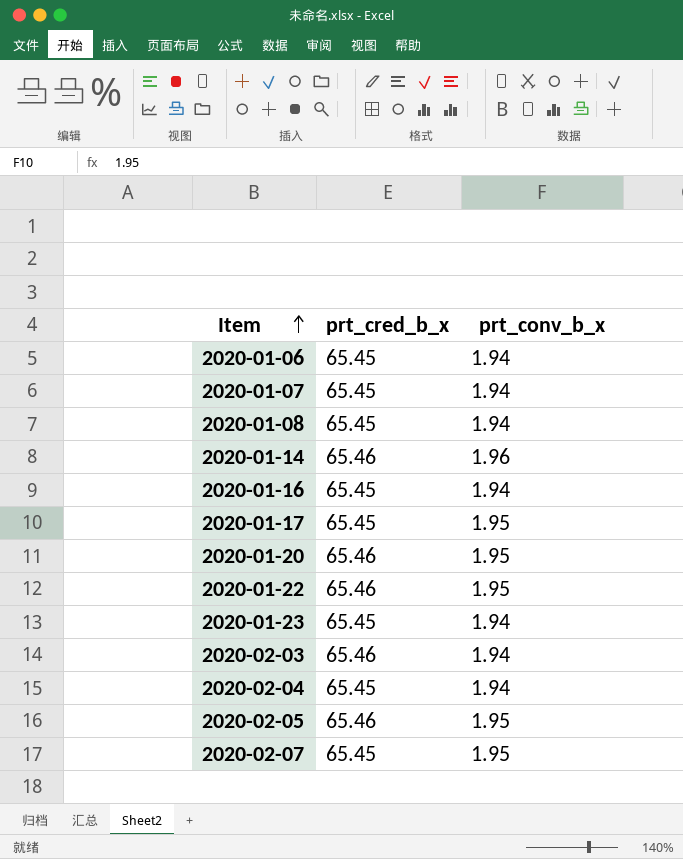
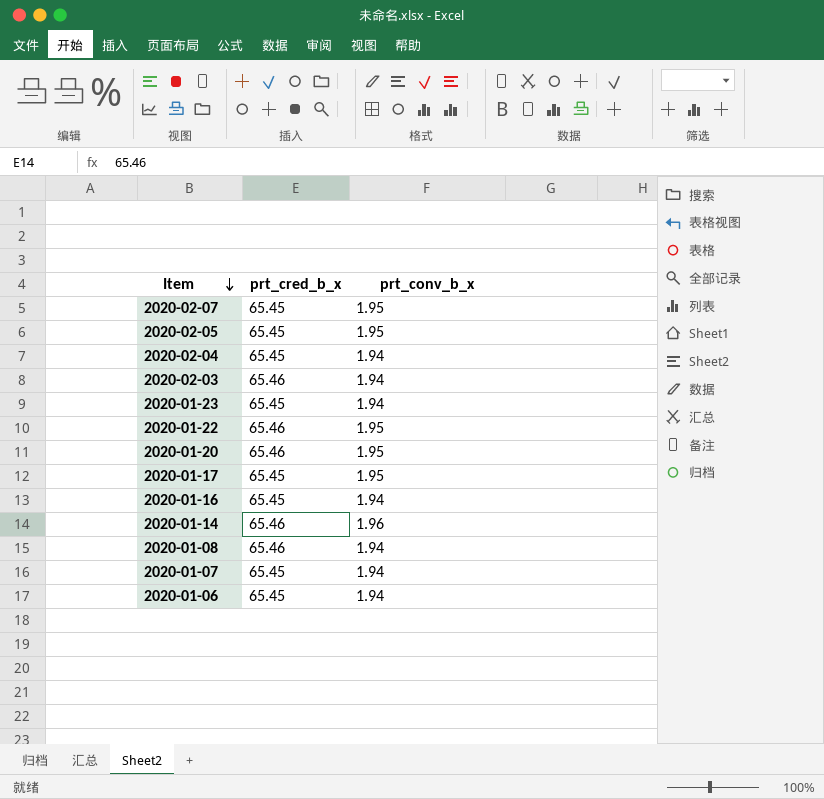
row order: Item ascending -> Item descending
2020-02-05 | prt_cred_b_x: 65.46 -> 65.45
2020-01-08 | prt_cred_b_x: 65.45 -> 65.46

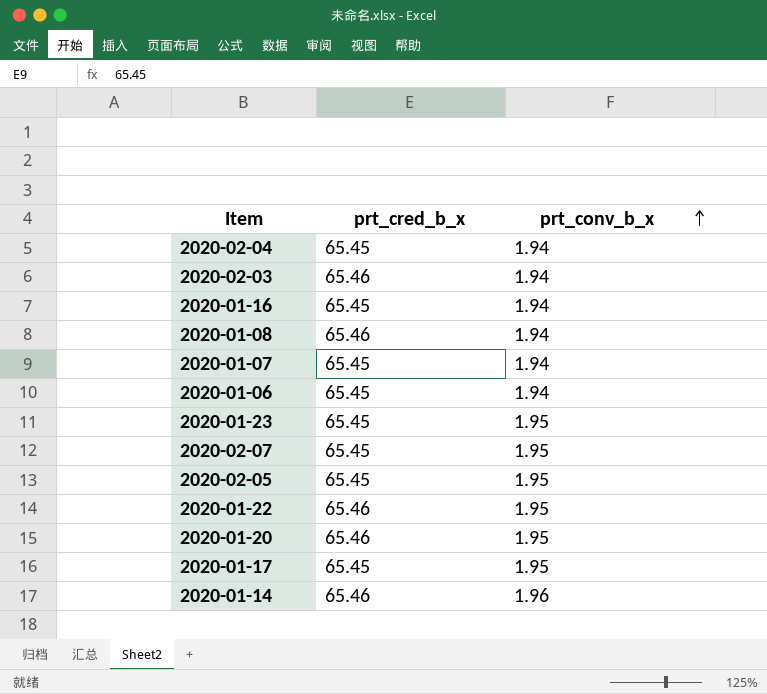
row order: Item descending -> prt_conv_b_x ascending
2020-01-23 | prt_conv_b_x: 1.94 -> 1.95

